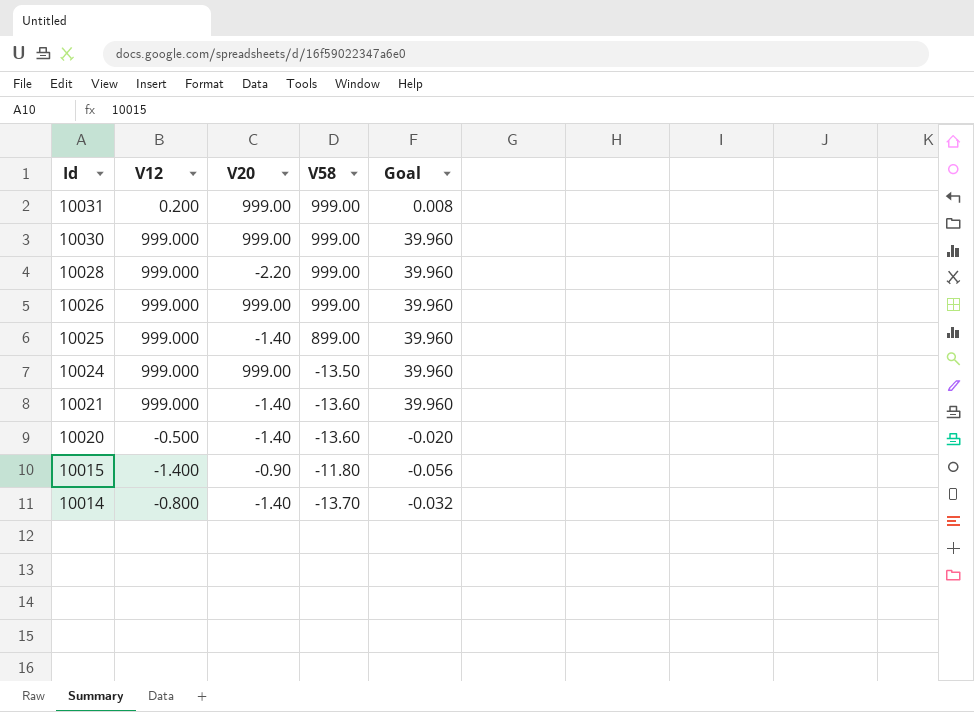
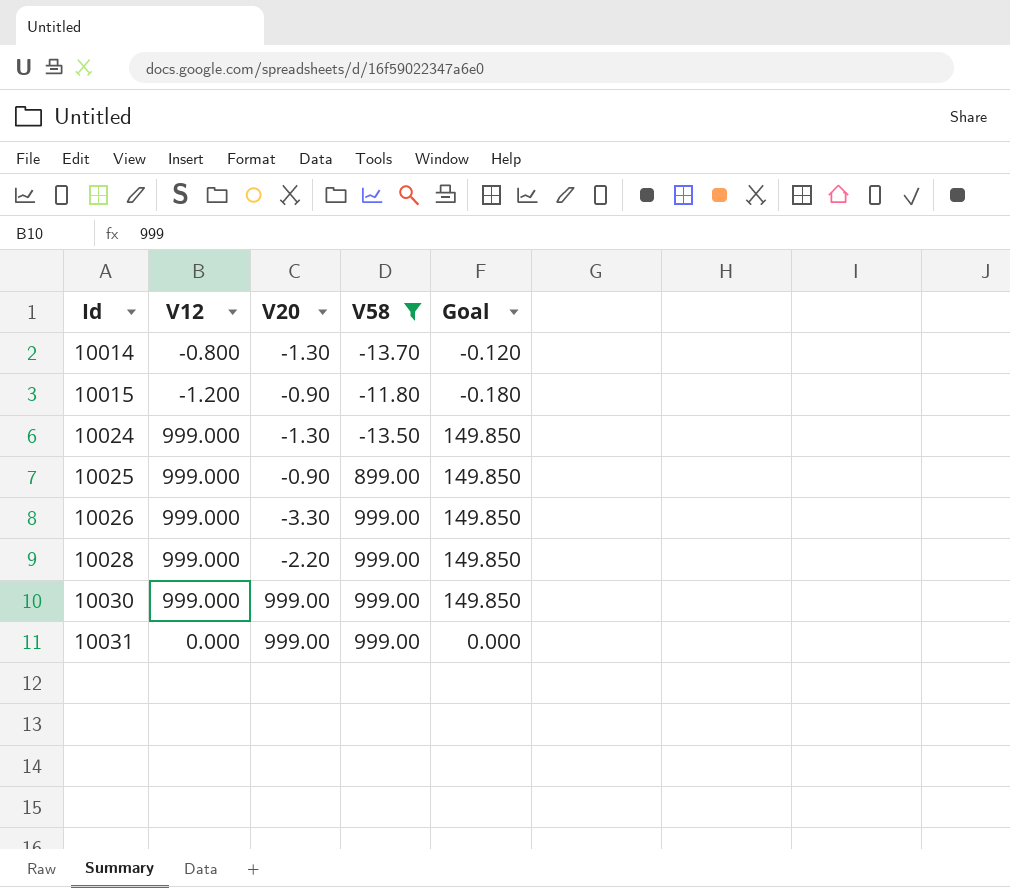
filter: none -> V58 != -13.60
row order: Id descending -> Id ascending
column Goal | formula: [V12] * 0.04 -> [V12] * 0.15
10014 | V20: -1.40 -> -1.30
10015 | V12: -1.400 -> -1.200
10024 | V20: 999.00 -> -1.30
10025 | V20: -1.40 -> -0.90
10026 | V20: 999.00 -> -3.30
10031 | V12: 0.200 -> 0.000

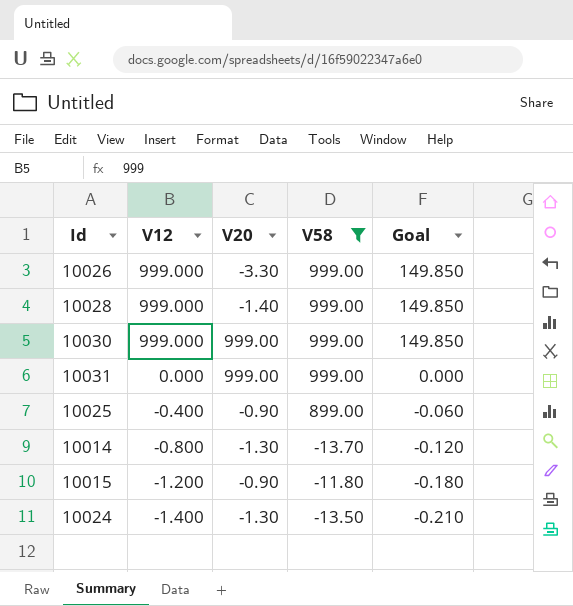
row order: Id ascending -> V12 descending
10028 | V20: -2.20 -> -1.40
10025 | V12: 999.000 -> -0.400
10025 | Goal: 149.850 -> -0.060
10024 | V12: 999.000 -> -1.400
10024 | Goal: 149.850 -> -0.210

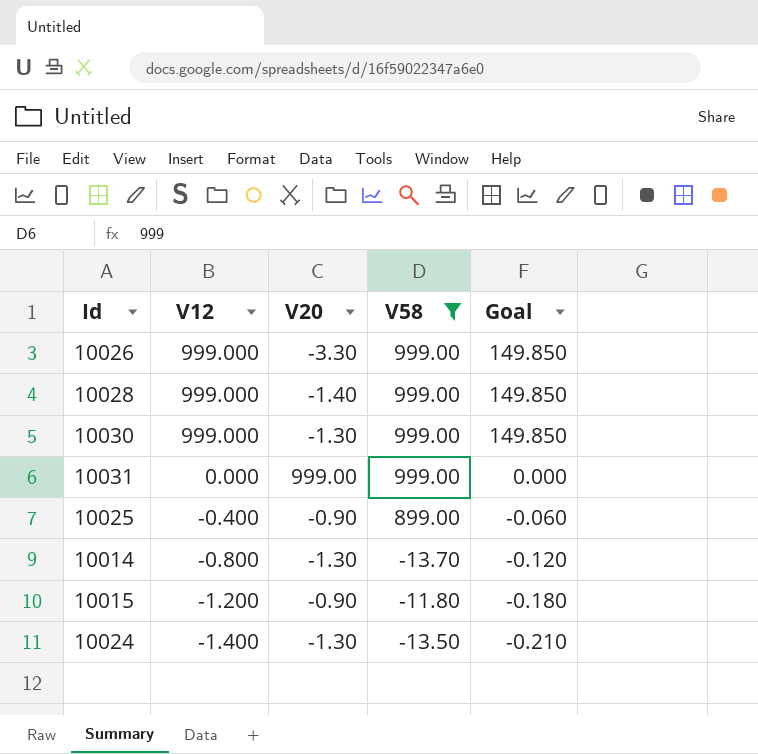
10030 | V20: 999.00 -> -1.30

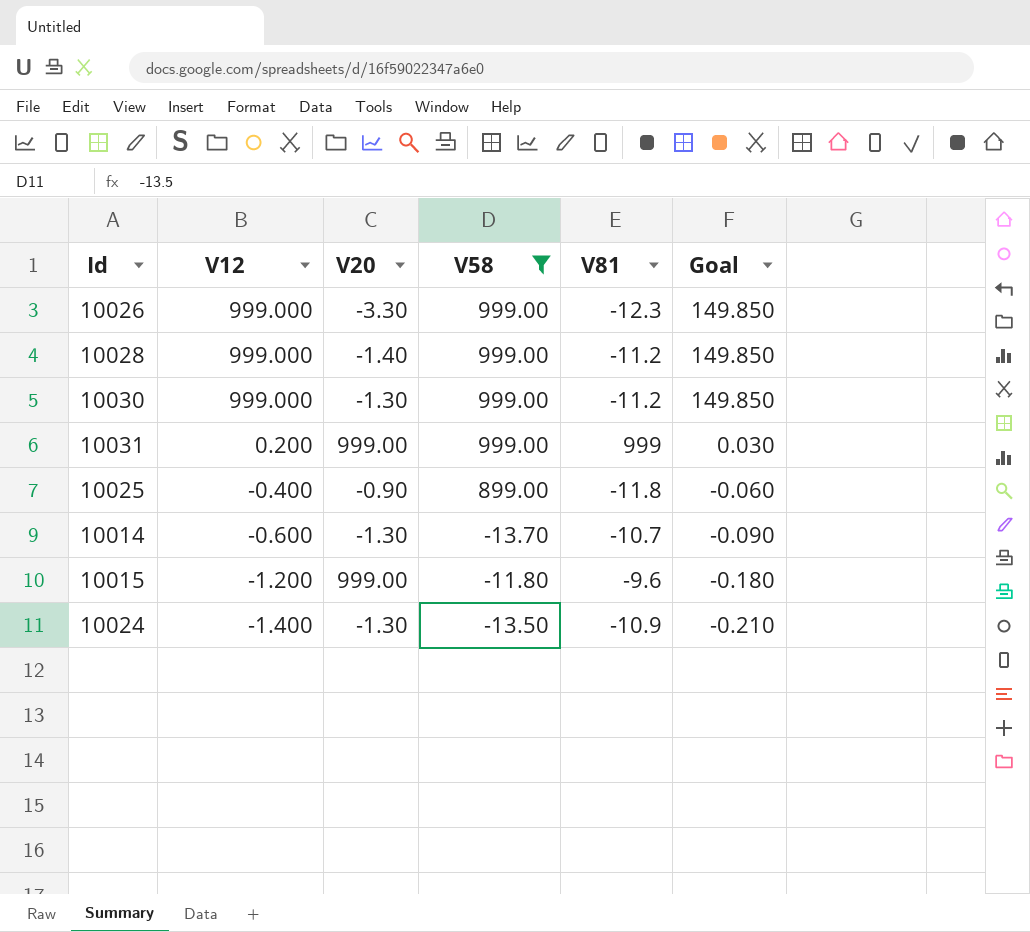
column V81 | position: none -> 5
10031 | V12: 0.000 -> 0.200
10031 | Goal: 0.000 -> 0.030
10014 | V12: -0.800 -> -0.600
10014 | Goal: -0.120 -> -0.090
10015 | V20: -0.90 -> 999.00

